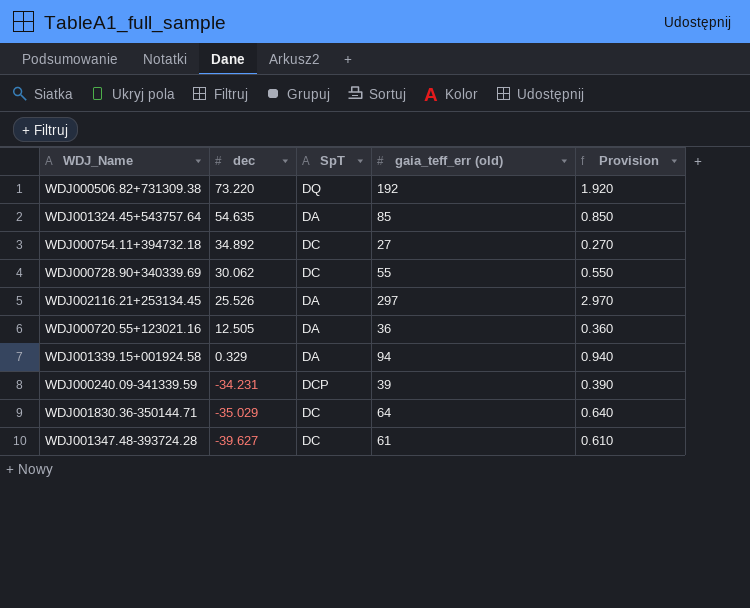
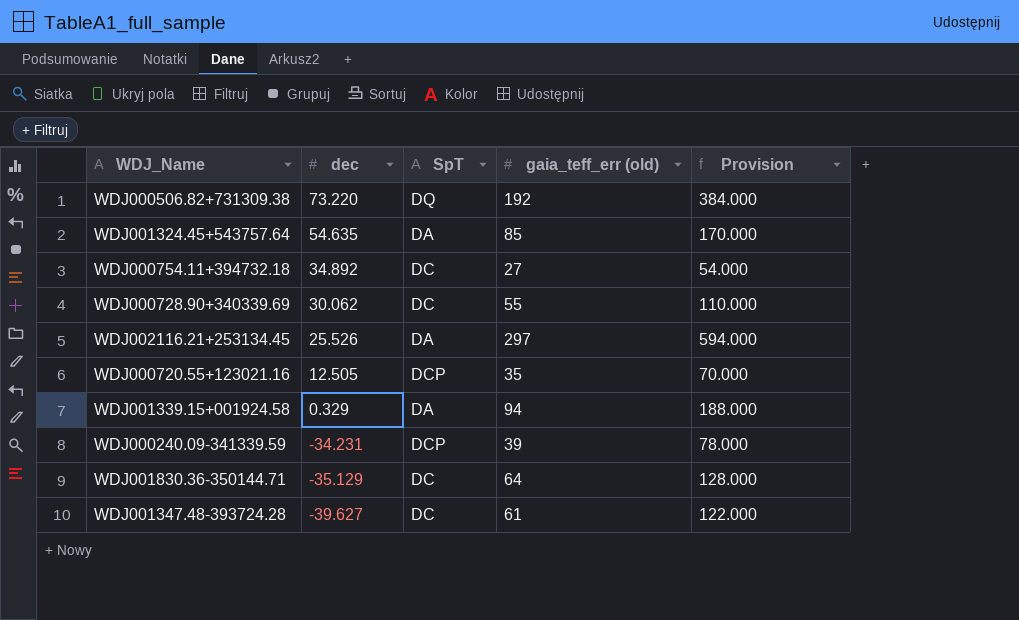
column Provision | formula: [gaia_teff_err (old)] * 0.01 -> [gaia_teff_err (old)] * 2
WDJ000720.55+123021.16 | SpT: DA -> DCP
WDJ000720.55+123021.16 | gaia_teff_err (old): 36 -> 35
WDJ001830.36-350144.71 | dec: -35.029 -> -35.129

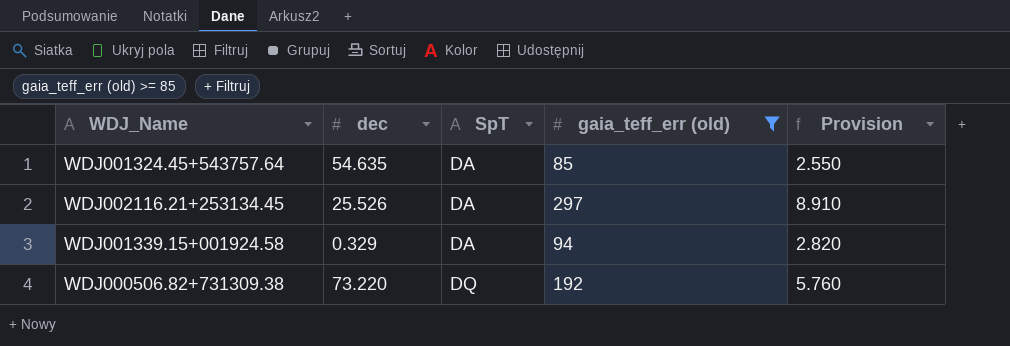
filter: none -> gaia_teff_err (old) >= 85
row order: dec descending -> SpT ascending
column Provision | formula: [gaia_teff_err (old)] * 2 -> [gaia_teff_err (old)] * 0.03

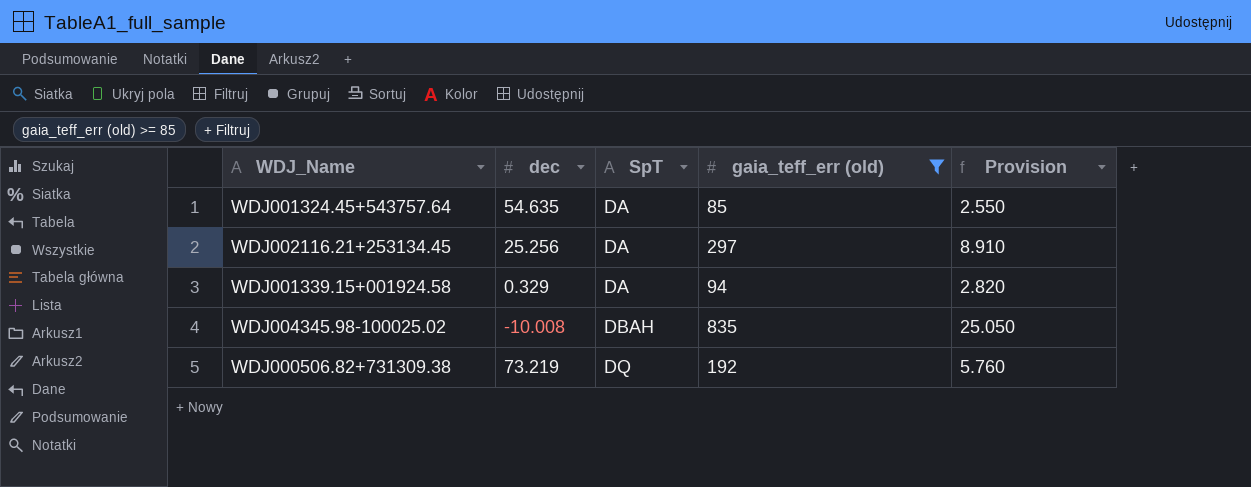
WDJ002116.21+253134.45 | dec: 25.526 -> 25.256
row WDJ004345.98-100025.02: none -> -10.008 | DBAH | 835 | 25.050
WDJ000506.82+731309.38 | dec: 73.220 -> 73.219

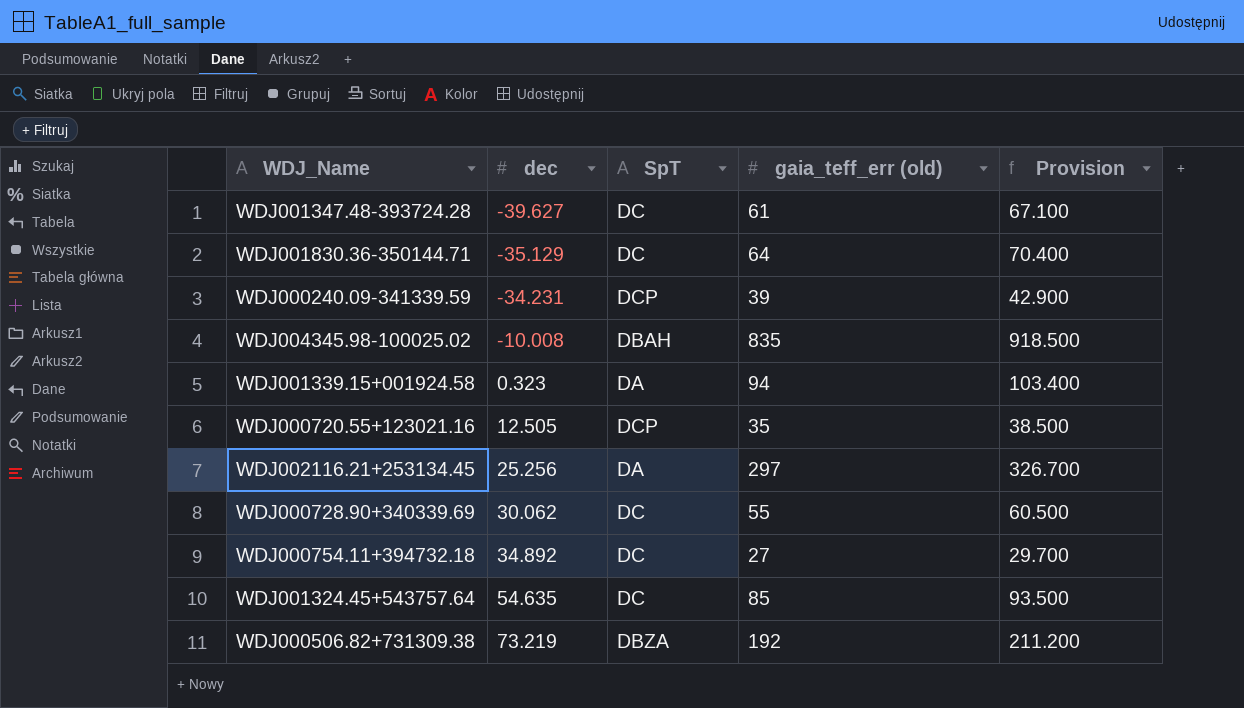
filter: gaia_teff_err (old) >= 85 -> none
row order: SpT ascending -> dec ascending
column Provision | formula: [gaia_teff_err (old)] * 0.03 -> [gaia_teff_err (old)] * 1.1
WDJ001339.15+001924.58 | dec: 0.329 -> 0.323
WDJ001324.45+543757.64 | SpT: DA -> DC
WDJ000506.82+731309.38 | SpT: DQ -> DBZA

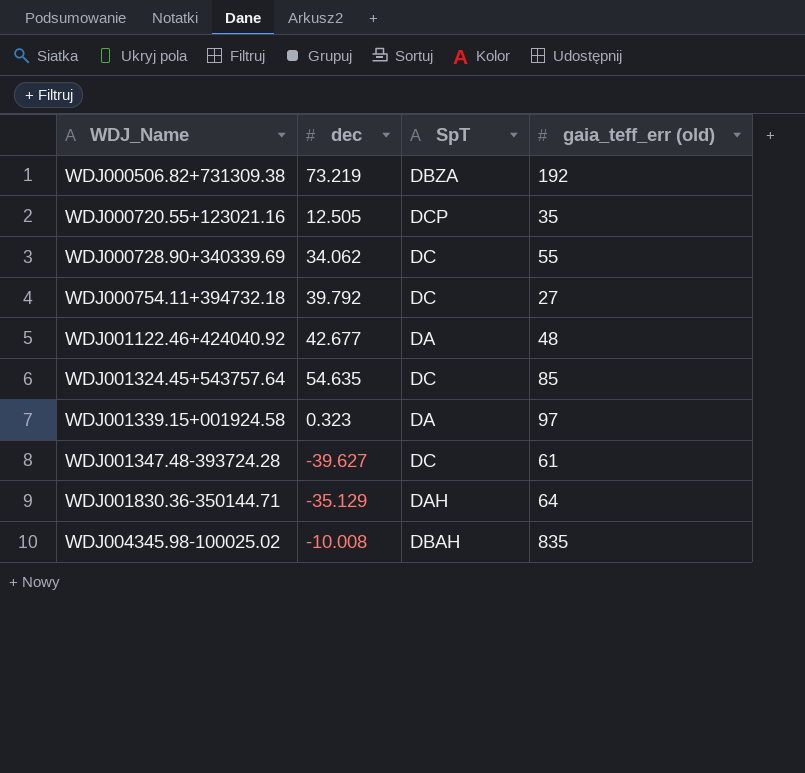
row order: dec ascending -> WDJ_Name ascending
column Provision | formula: [gaia_teff_err (old)] * 1.1 -> none
row WDJ000240.09-341339.59: -34.231 | DCP | 39 | 42.900 -> none
row WDJ002116.21+253134.45: 25.256 | DA | 297 | 326.700 -> none
WDJ000728.90+340339.69 | dec: 30.062 -> 34.062
WDJ000754.11+394732.18 | dec: 34.892 -> 39.792
row WDJ001122.46+424040.92: none -> 42.677 | DA | 48
WDJ001339.15+001924.58 | gaia_teff_err (old): 94 -> 97
WDJ001830.36-350144.71 | SpT: DC -> DAH

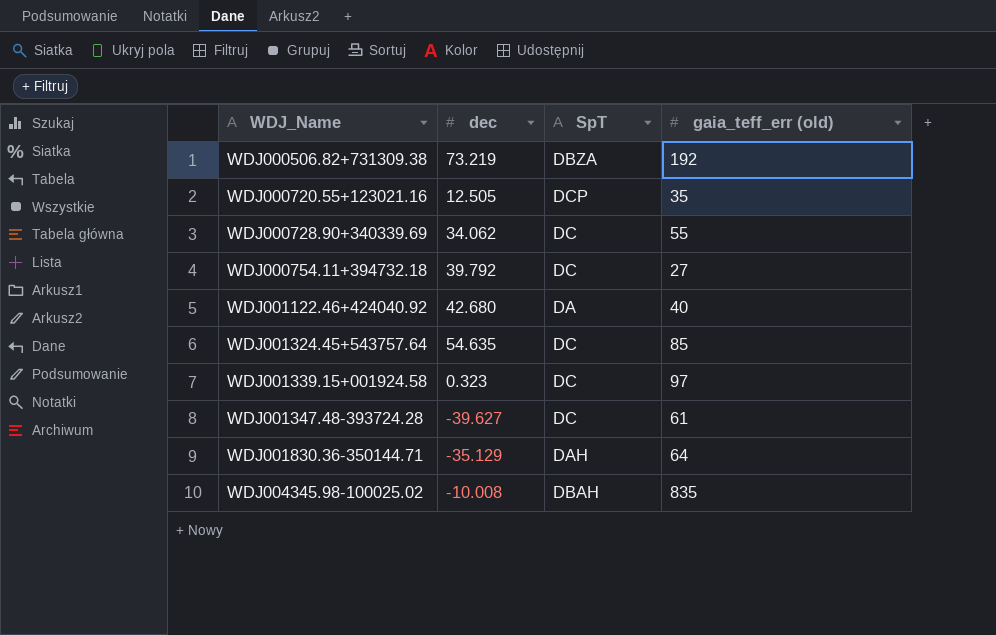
WDJ001122.46+424040.92 | dec: 42.677 -> 42.680
WDJ001122.46+424040.92 | gaia_teff_err (old): 48 -> 40
WDJ001339.15+001924.58 | SpT: DA -> DC

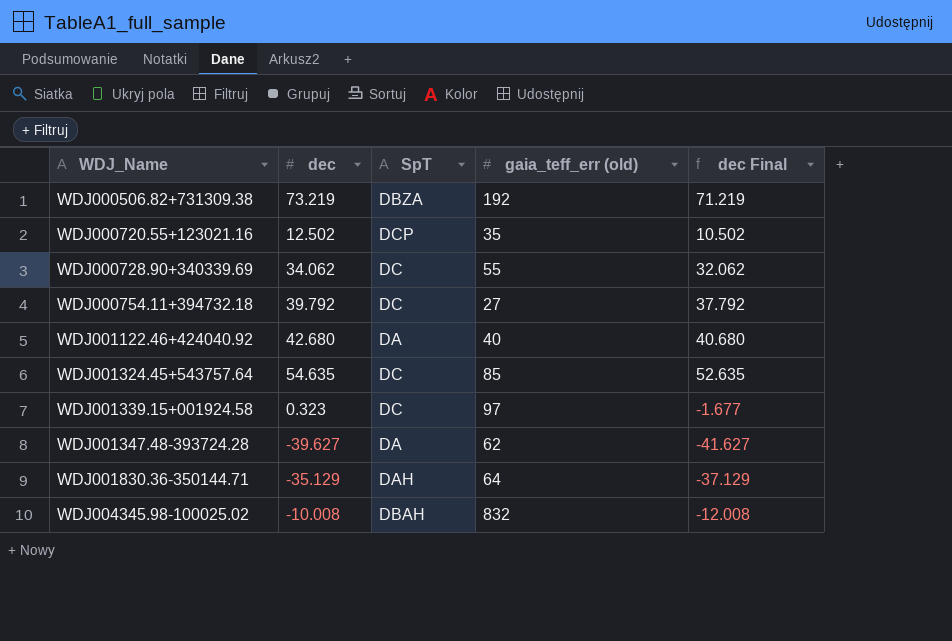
column dec Final | formula: none -> [dec] - 2
WDJ000720.55+123021.16 | dec: 12.505 -> 12.502
WDJ001347.48-393724.28 | SpT: DC -> DA
WDJ001347.48-393724.28 | gaia_teff_err (old): 61 -> 62
WDJ004345.98-100025.02 | gaia_teff_err (old): 835 -> 832

